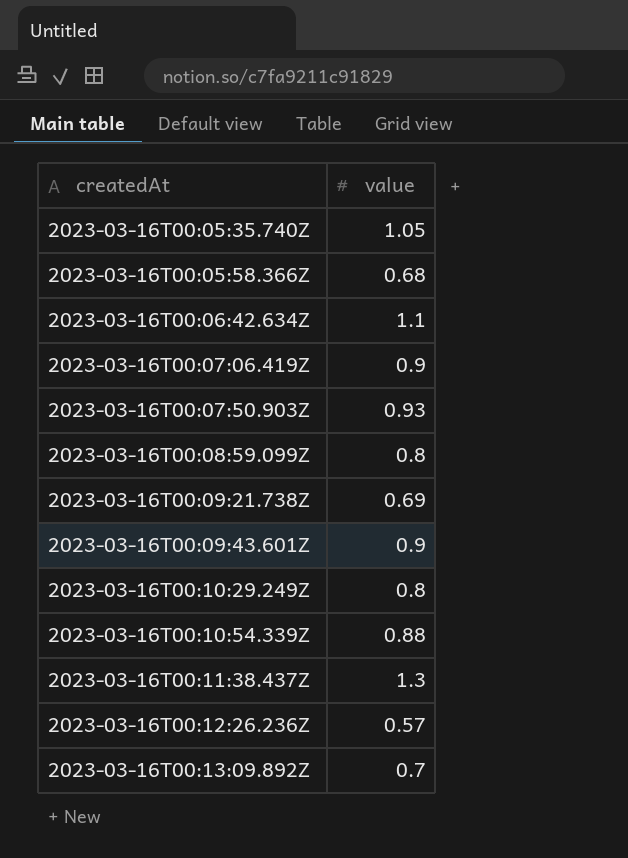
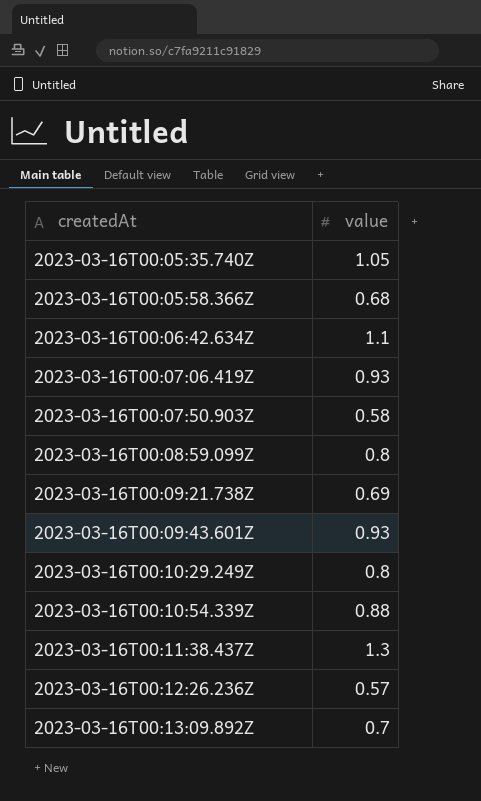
2023-03-16T00:07:06.419Z | value: 0.9 -> 0.93
2023-03-16T00:07:50.903Z | value: 0.93 -> 0.58
2023-03-16T00:09:43.601Z | value: 0.9 -> 0.93

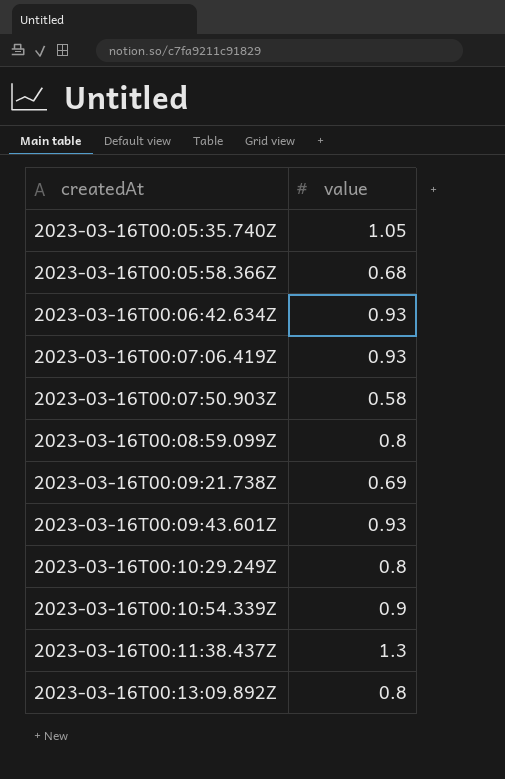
row 2023-03-16T00:12:26.236Z: 0.57 -> none
2023-03-16T00:06:42.634Z | value: 1.1 -> 0.93
2023-03-16T00:10:54.339Z | value: 0.88 -> 0.9
2023-03-16T00:13:09.892Z | value: 0.7 -> 0.8

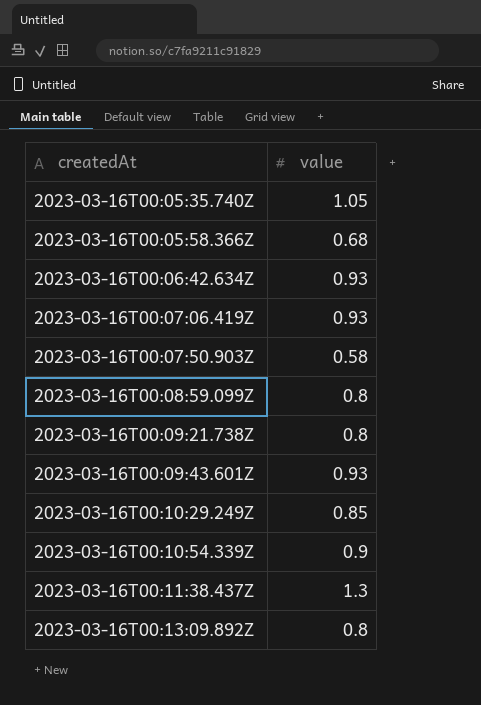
2023-03-16T00:09:21.738Z | value: 0.69 -> 0.8
2023-03-16T00:10:29.249Z | value: 0.8 -> 0.85

